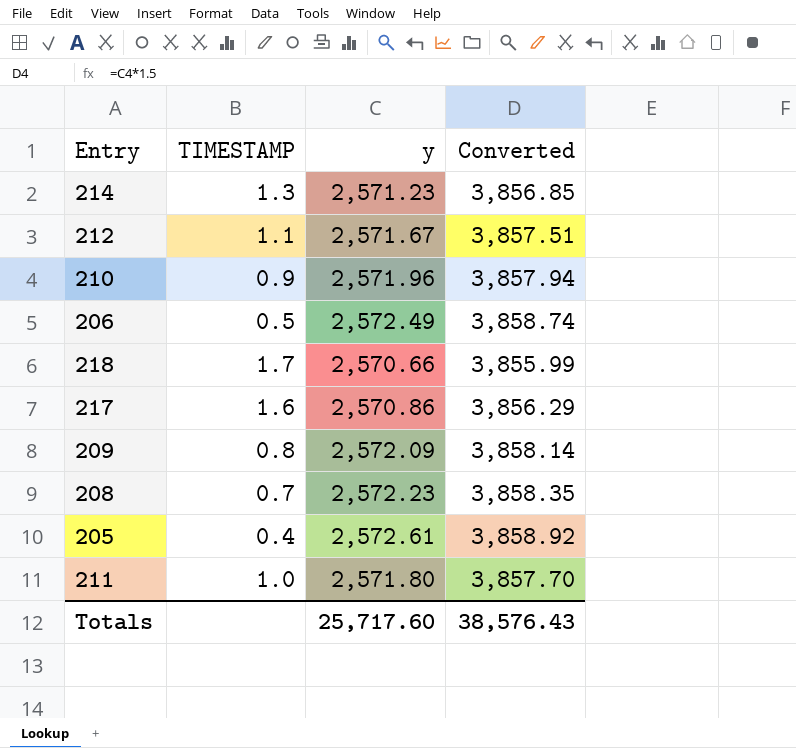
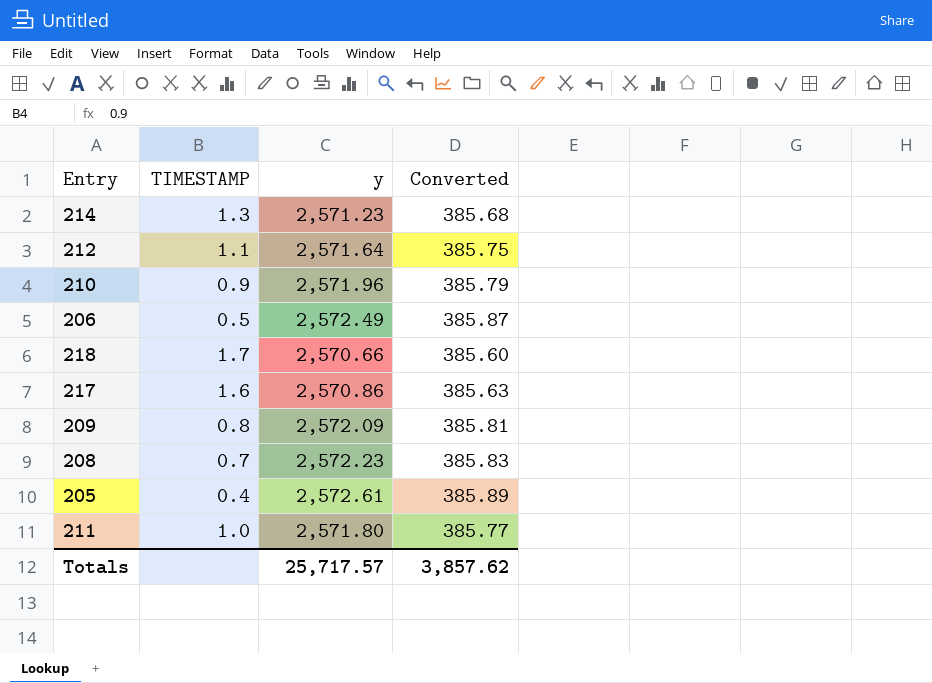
column Converted | formula: [y] * 1.5 -> [y] * 0.15
212 | y: 2,571.67 -> 2,571.64
Totals | y: 25,717.60 -> 25,717.57
Totals | Converted: 38,576.43 -> 3,857.62

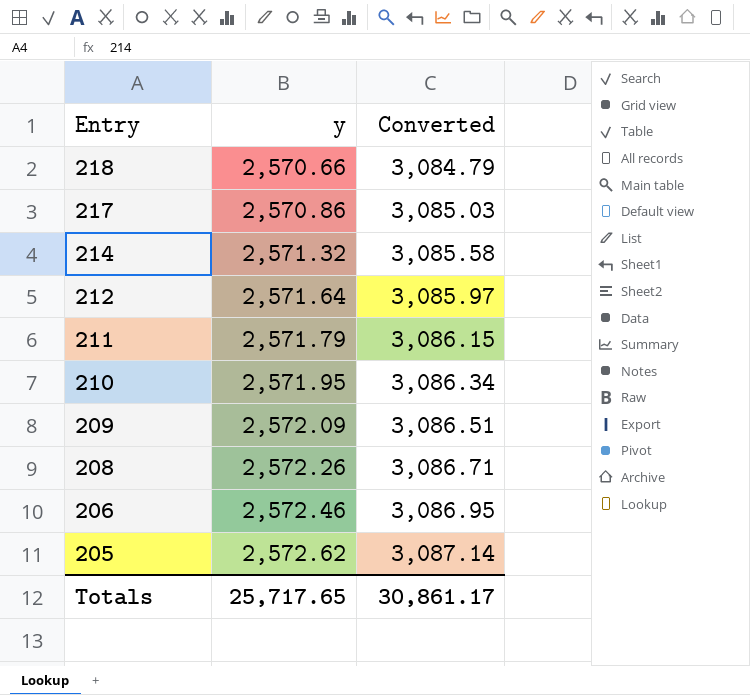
row order: none -> Entry descending
column TIMESTAMP | position: 2 -> none
column Converted | formula: [y] * 0.15 -> [y] * 1.2
214 | y: 2,571.23 -> 2,571.32
211 | y: 2,571.80 -> 2,571.79
210 | y: 2,571.96 -> 2,571.95
208 | y: 2,572.23 -> 2,572.26
206 | y: 2,572.49 -> 2,572.46
205 | y: 2,572.61 -> 2,572.62
Totals | y: 25,717.57 -> 25,717.65
Totals | Converted: 3,857.62 -> 30,861.17

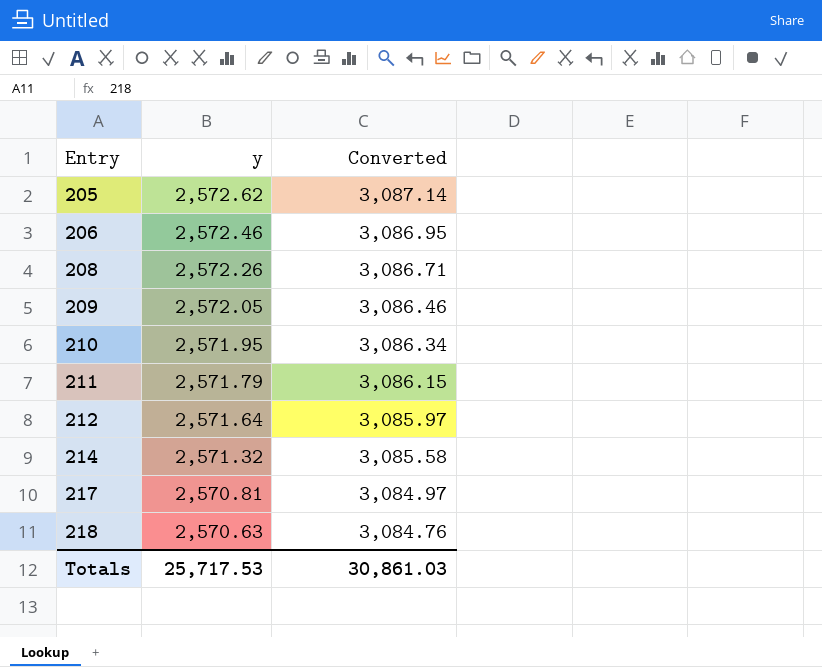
row order: Entry descending -> Entry ascending
209 | y: 2,572.09 -> 2,572.05
209 | Converted: 3,086.51 -> 3,086.46
217 | y: 2,570.86 -> 2,570.81
217 | Converted: 3,085.03 -> 3,084.97
218 | y: 2,570.66 -> 2,570.63
218 | Converted: 3,084.79 -> 3,084.76
Totals | y: 25,717.65 -> 25,717.53
Totals | Converted: 30,861.17 -> 30,861.03

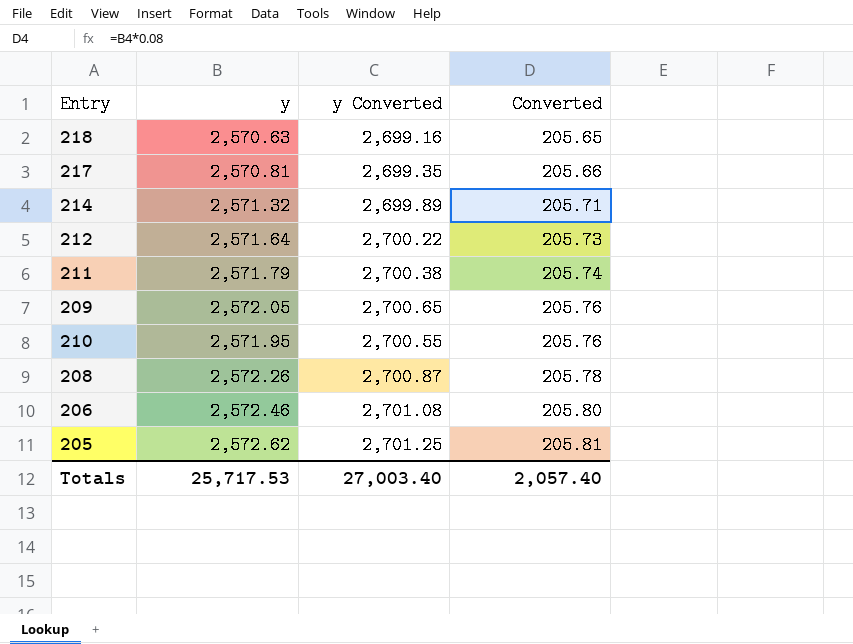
row order: Entry ascending -> Converted ascending
column y Converted | formula: none -> [y] * 1.05
column Converted | formula: [y] * 1.2 -> [y] * 0.08
Totals | Converted: 30,861.03 -> 2,057.40

